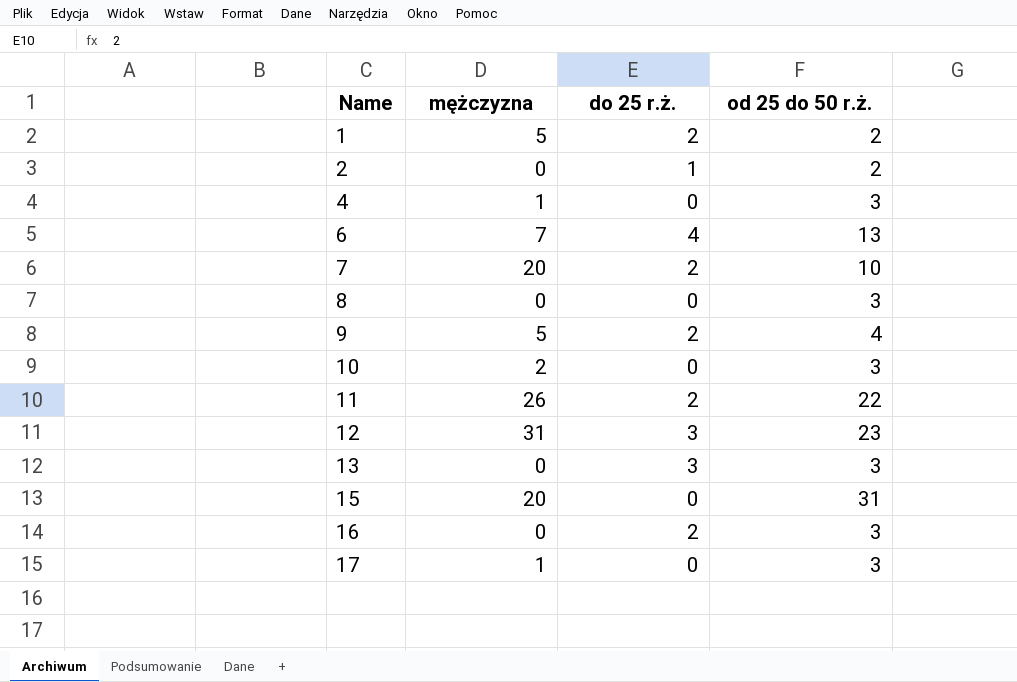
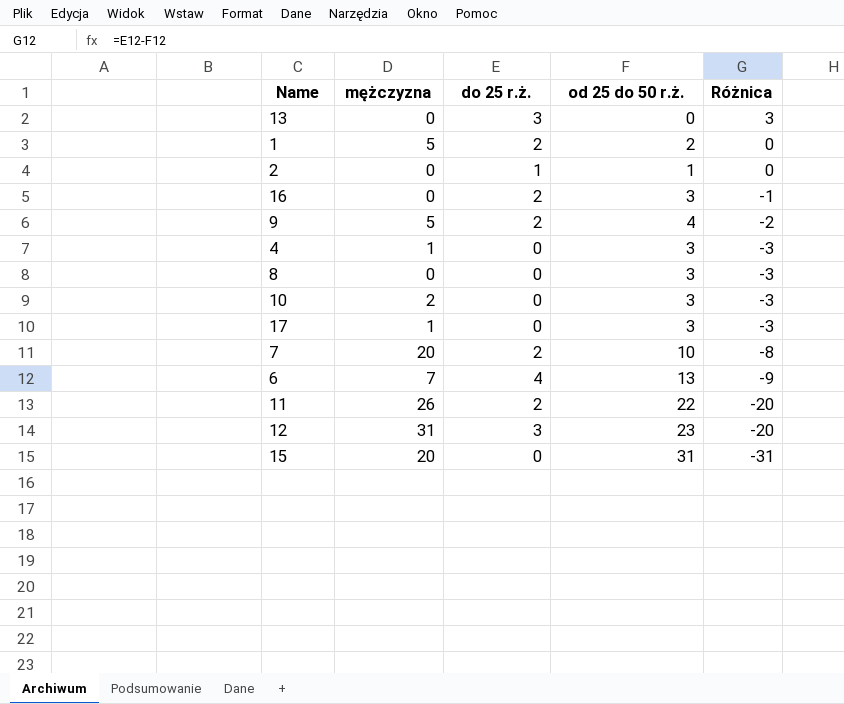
row order: Name ascending -> Różnica descending
column Różnica | formula: none -> [do 25 r.ż.] - [od 25 do 50 r.ż.]
13 | od 25 do 50 r.ż.: 3 -> 0
2 | od 25 do 50 r.ż.: 2 -> 1

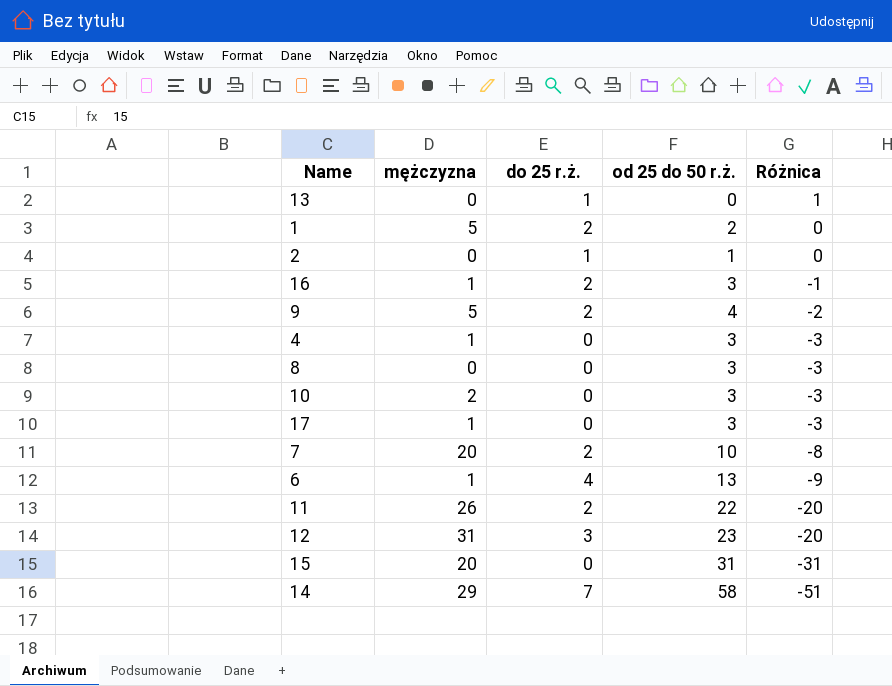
13 | do 25 r.ż.: 3 -> 1
13 | Różnica: 3 -> 1
16 | mężczyzna: 0 -> 1
6 | mężczyzna: 7 -> 1
row 14: none -> 29 | 7 | 58 | -51

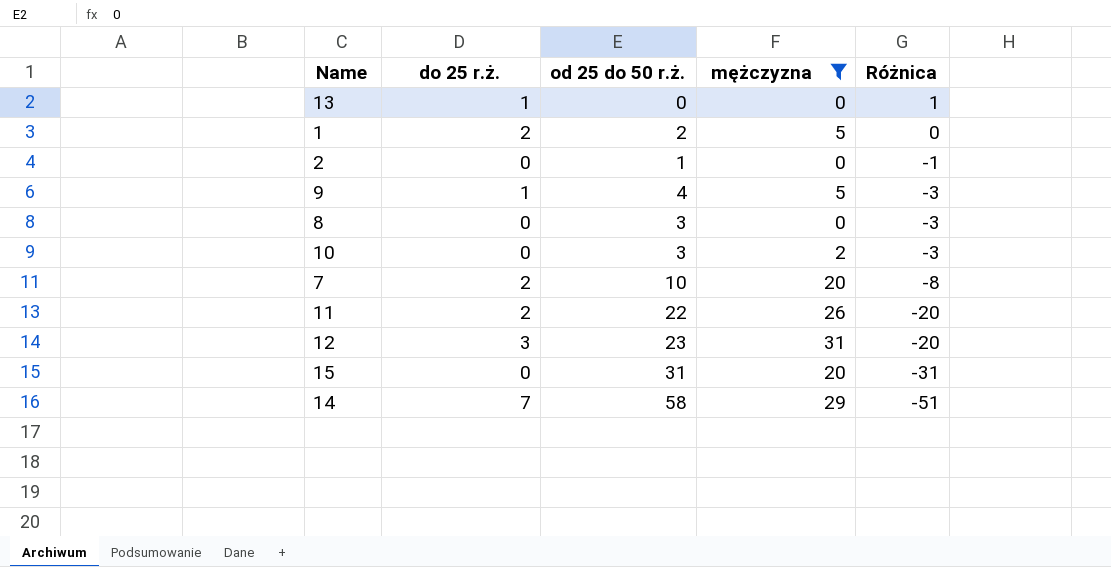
filter: none -> mężczyzna != 1
column mężczyzna | position: 2 -> 4
2 | do 25 r.ż.: 1 -> 0
2 | Różnica: 0 -> -1
9 | do 25 r.ż.: 2 -> 1
9 | Różnica: -2 -> -3

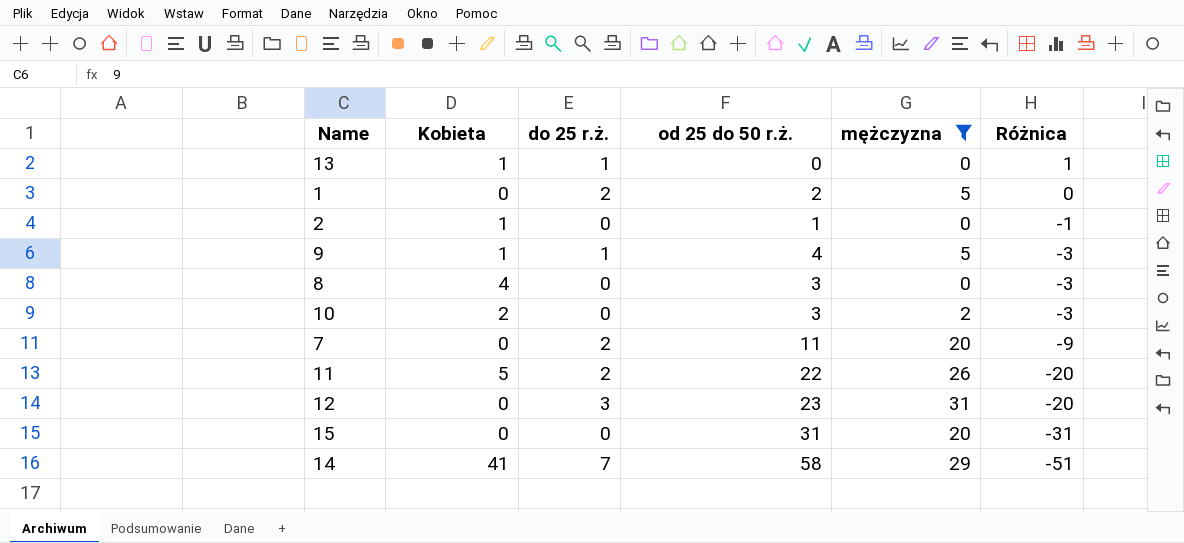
column Kobieta | position: none -> 2
7 | od 25 do 50 r.ż.: 10 -> 11
7 | Różnica: -8 -> -9

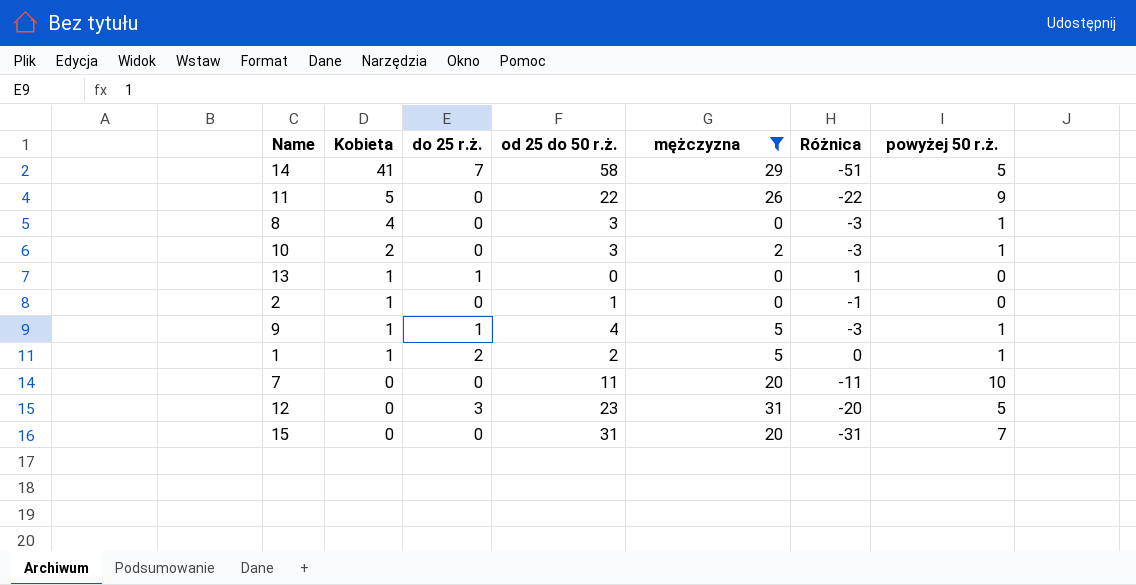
row order: Różnica descending -> Kobieta descending
column powyżej 50 r.ż. | position: none -> 7
11 | do 25 r.ż.: 2 -> 0
11 | Różnica: -20 -> -22
1 | Kobieta: 0 -> 1
7 | do 25 r.ż.: 2 -> 0
7 | Różnica: -9 -> -11

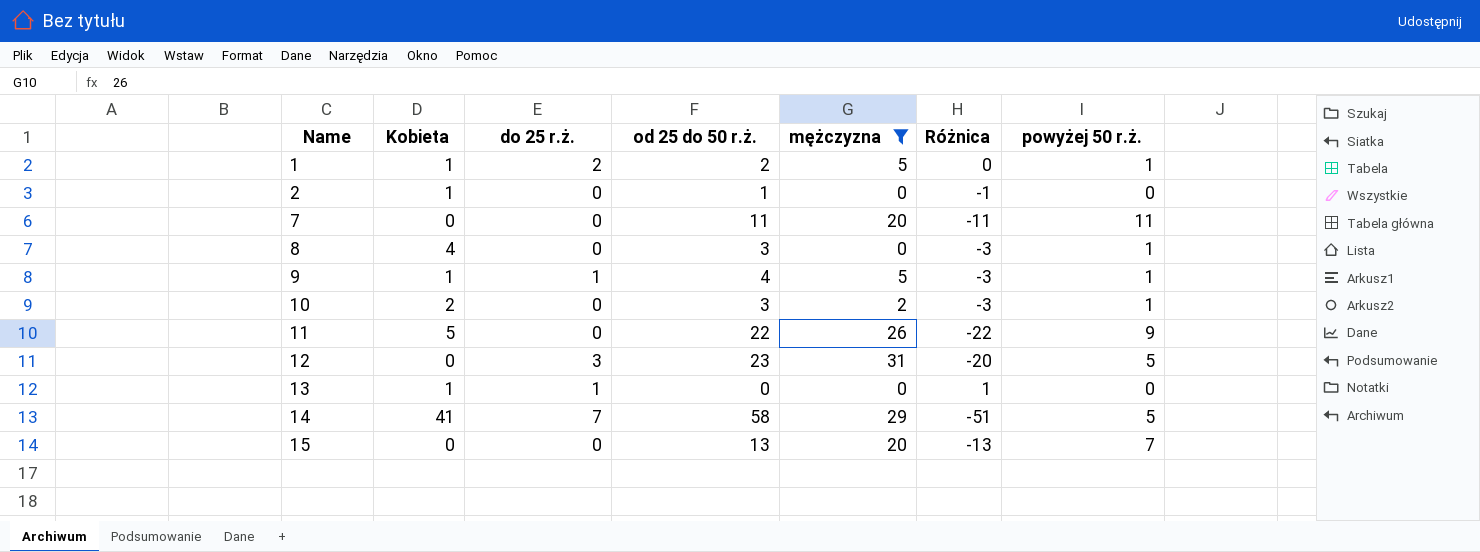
row order: Kobieta descending -> Name ascending
7 | powyżej 50 r.ż.: 10 -> 11
15 | od 25 do 50 r.ż.: 31 -> 13
15 | Różnica: -31 -> -13

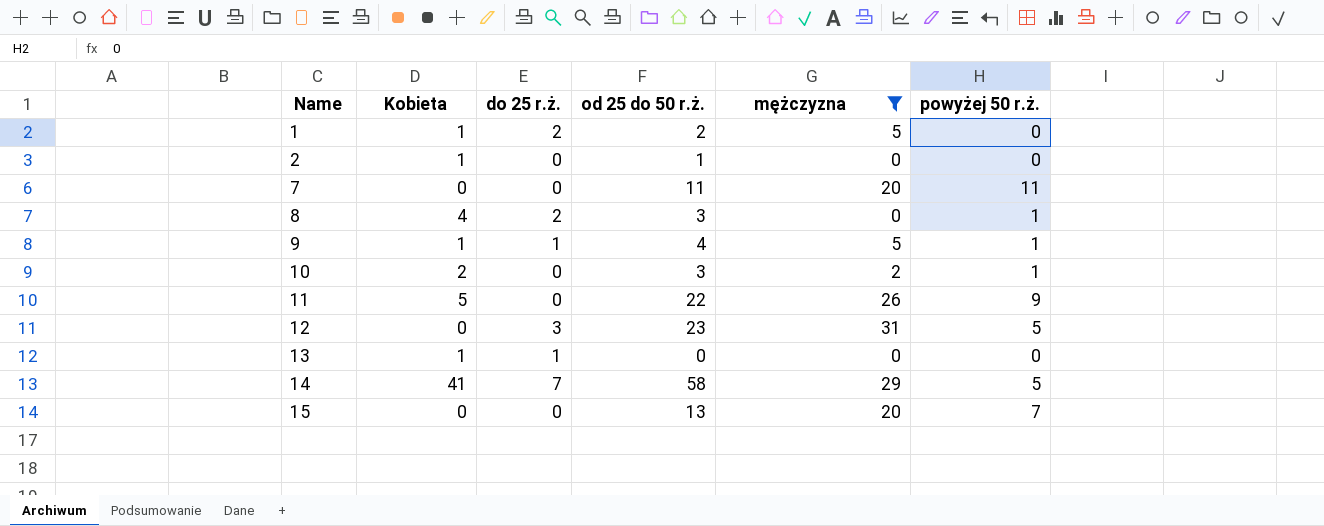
column Różnica | formula: [do 25 r.ż.] - [od 25 do 50 r.ż.] -> none
1 | powyżej 50 r.ż.: 1 -> 0
8 | do 25 r.ż.: 0 -> 2

